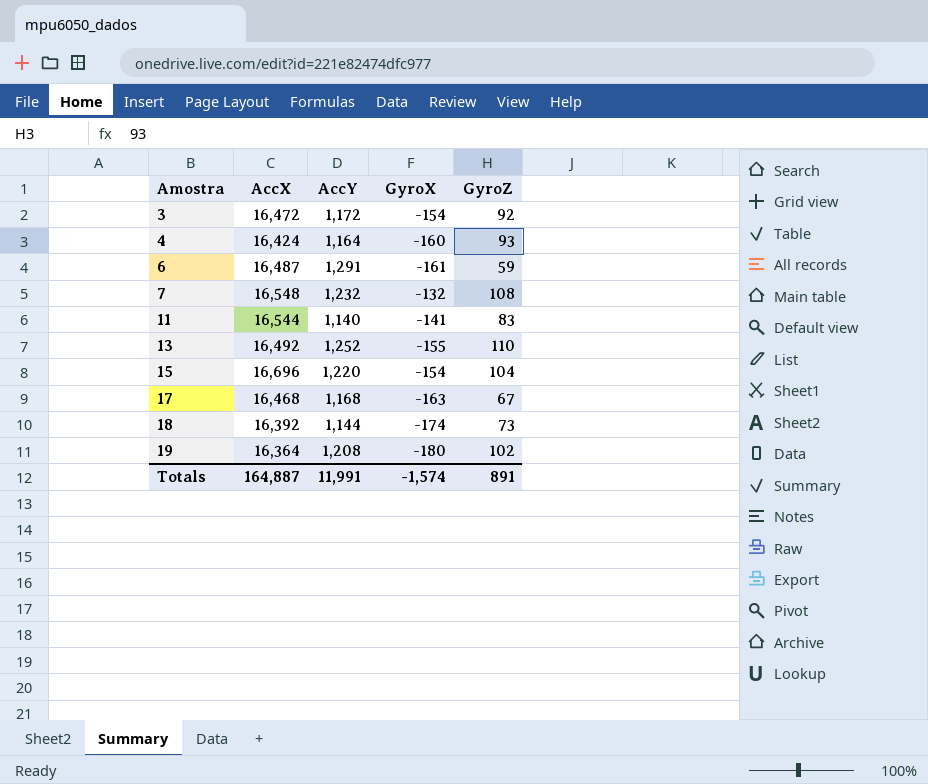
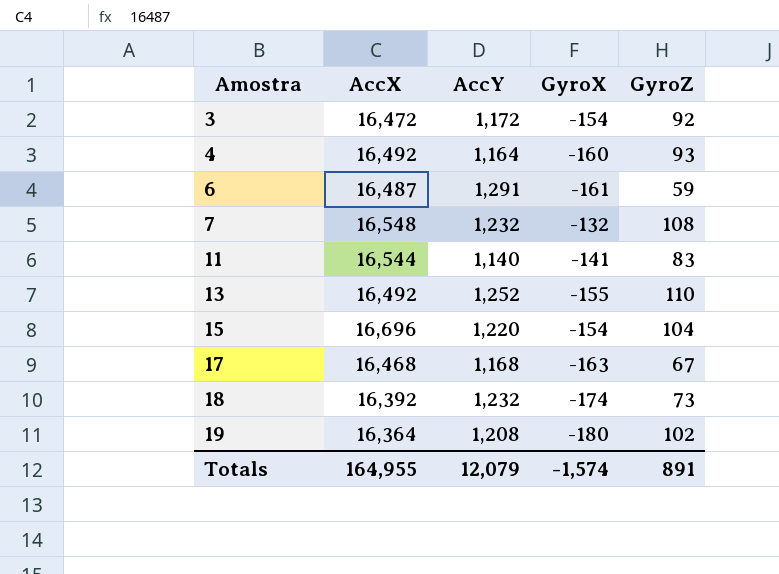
4 | AccX: 16,424 -> 16,492
18 | AccY: 1,144 -> 1,232
Totals | AccX: 164,887 -> 164,955
Totals | AccY: 11,991 -> 12,079

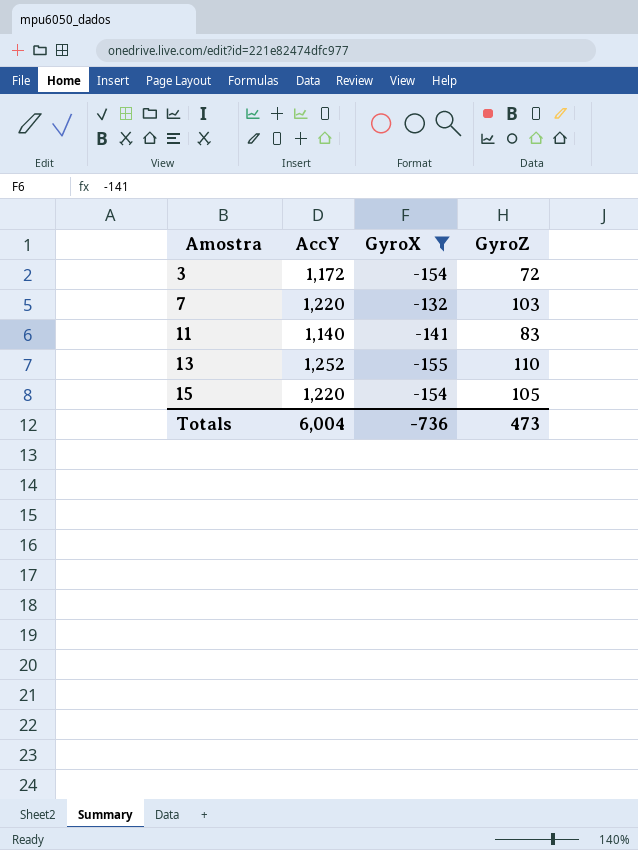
filter: none -> GyroX >= -155
column AccX | position: 2 -> none
3 | GyroZ: 92 -> 72
7 | AccY: 1,232 -> 1,220
7 | GyroZ: 108 -> 103
15 | GyroZ: 104 -> 105
Totals | AccY: 12,079 -> 6,004
Totals | GyroX: -1,574 -> -736
Totals | GyroZ: 891 -> 473

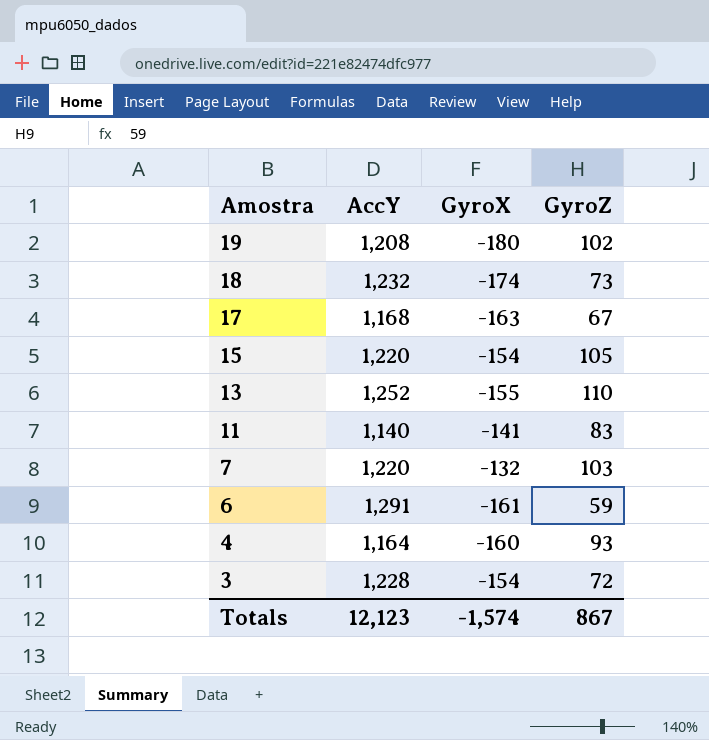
filter: GyroX >= -155 -> none
row order: Amostra ascending -> Amostra descending
3 | AccY: 1,172 -> 1,228
Totals | AccY: 6,004 -> 12,123
Totals | GyroX: -736 -> -1,574
Totals | GyroZ: 473 -> 867

